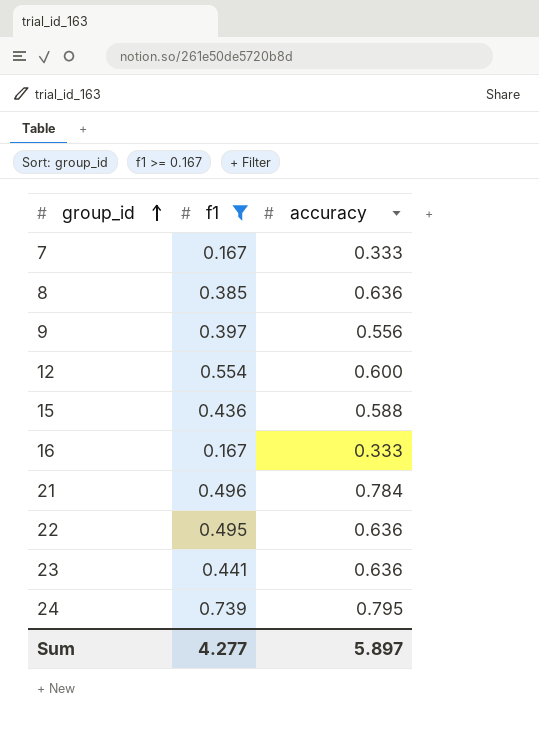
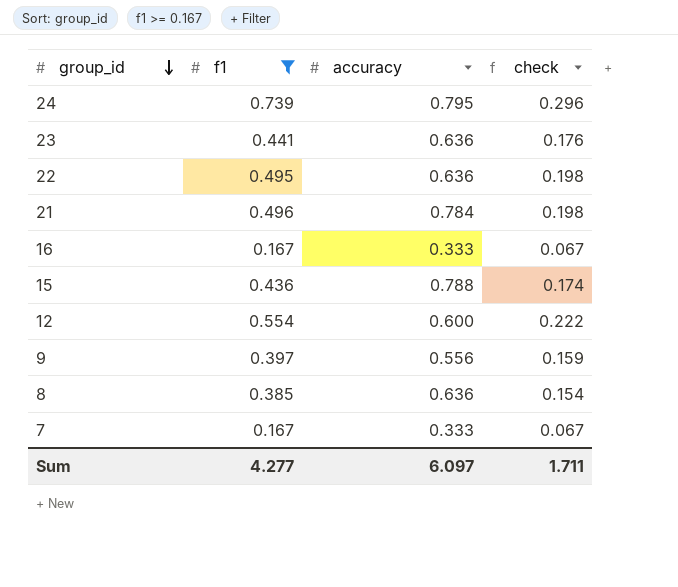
row order: group_id ascending -> group_id descending
column check | formula: none -> [f1] * 0.4
15 | accuracy: 0.588 -> 0.788
Sum | accuracy: 5.897 -> 6.097

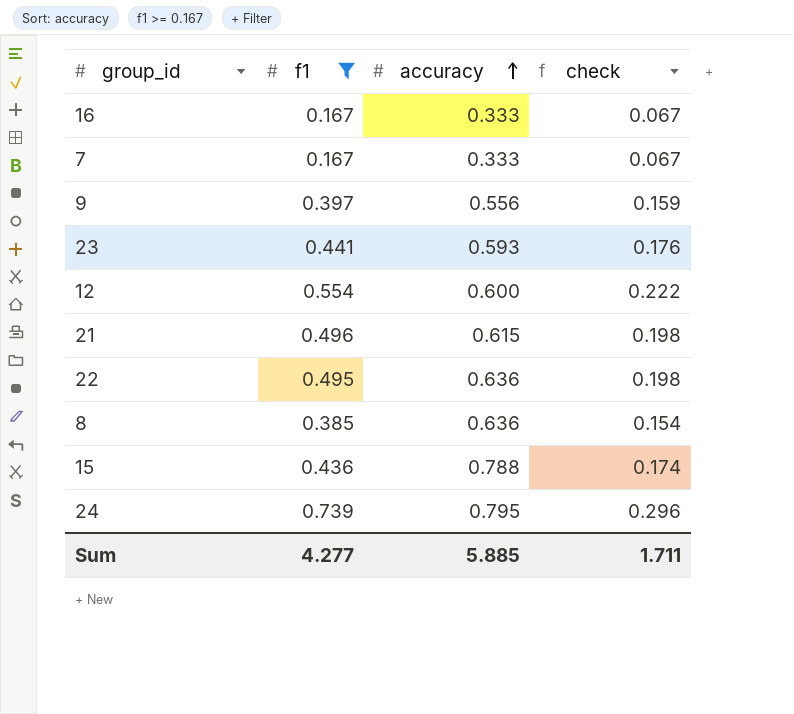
row order: group_id descending -> accuracy ascending
23 | accuracy: 0.636 -> 0.593
21 | accuracy: 0.784 -> 0.615
Sum | accuracy: 6.097 -> 5.885

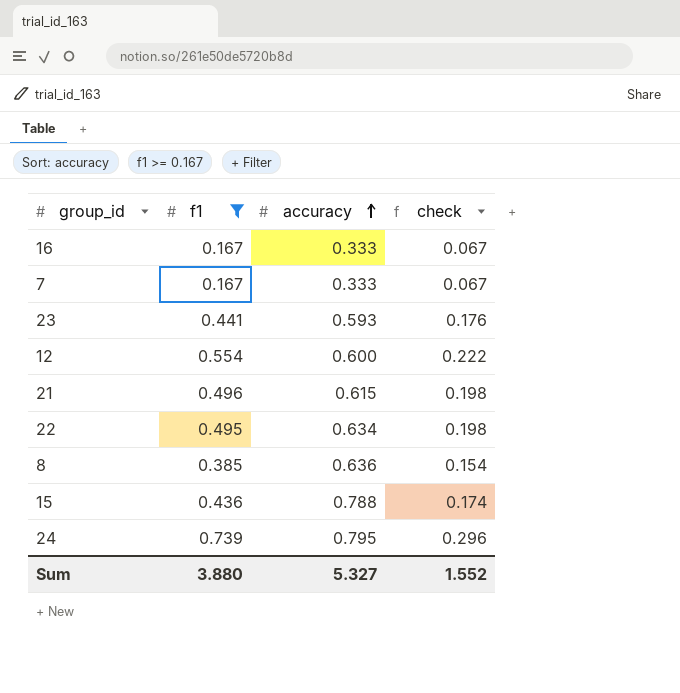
row 9: 0.397 | 0.556 | 0.159 -> none
22 | accuracy: 0.636 -> 0.634
Sum | f1: 4.277 -> 3.880
Sum | accuracy: 5.885 -> 5.327
Sum | check: 1.711 -> 1.552

